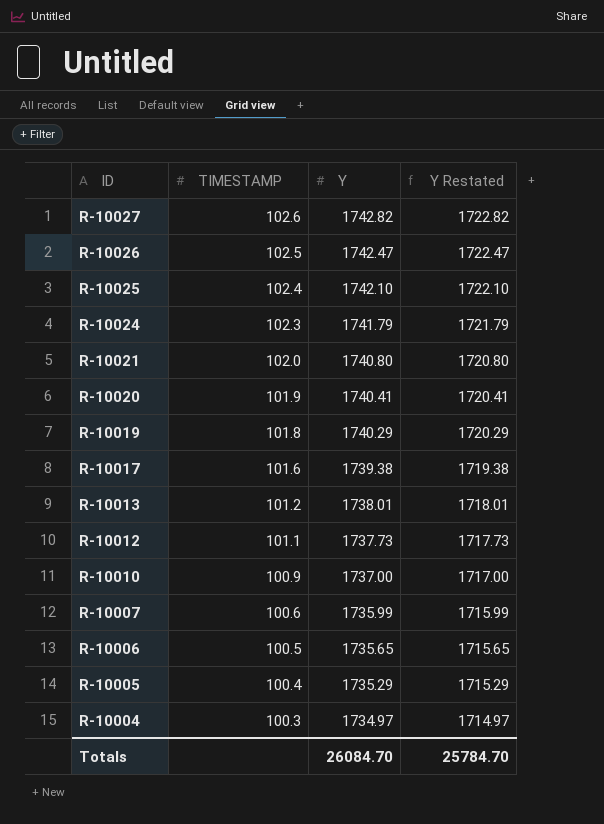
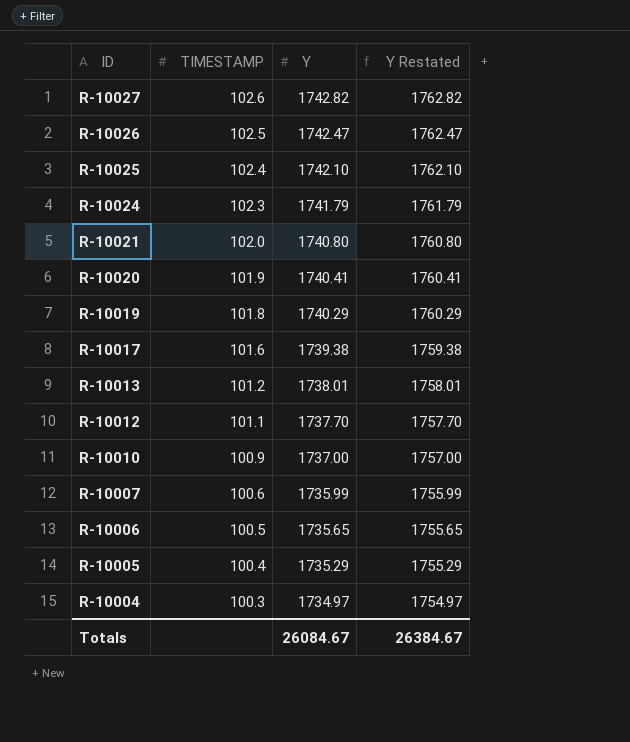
column Y Restated | formula: [Y] - 20 -> [Y] + 20
R-10012 | Y: 1737.73 -> 1737.70
Totals | Y: 26084.70 -> 26084.67
Totals | Y Restated: 25784.70 -> 26384.67

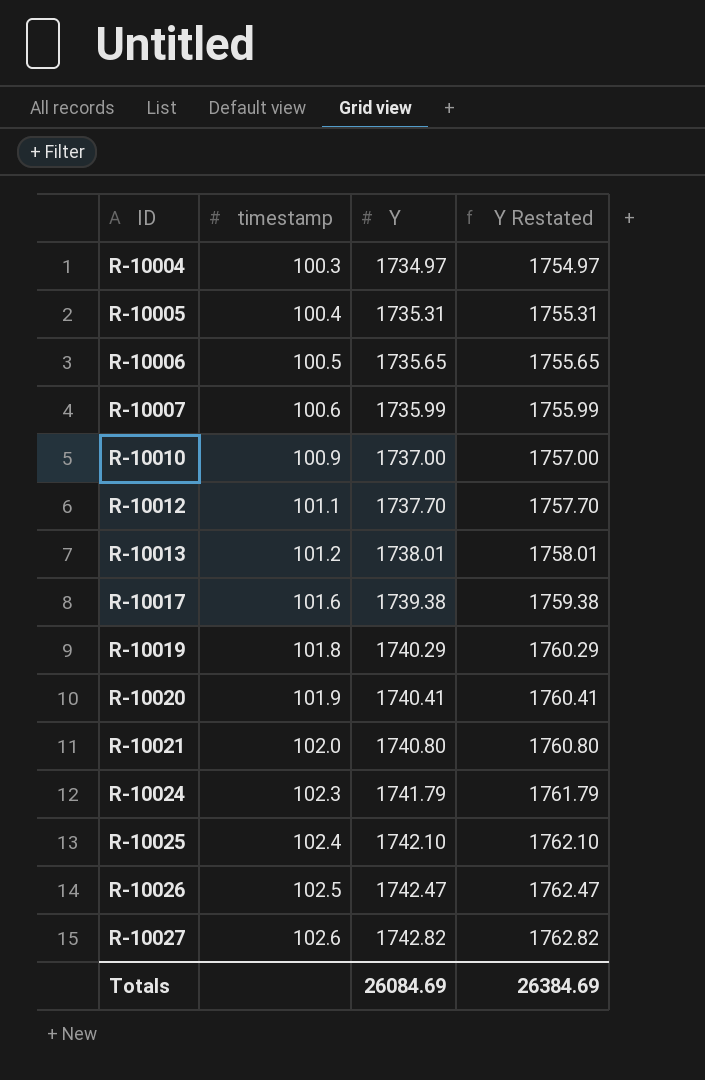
row order: ID descending -> ID ascending
column name: TIMESTAMP -> timestamp
R-10005 | Y: 1735.29 -> 1735.31
R-10005 | Y Restated: 1755.29 -> 1755.31
Totals | Y: 26084.67 -> 26084.69
Totals | Y Restated: 26384.67 -> 26384.69

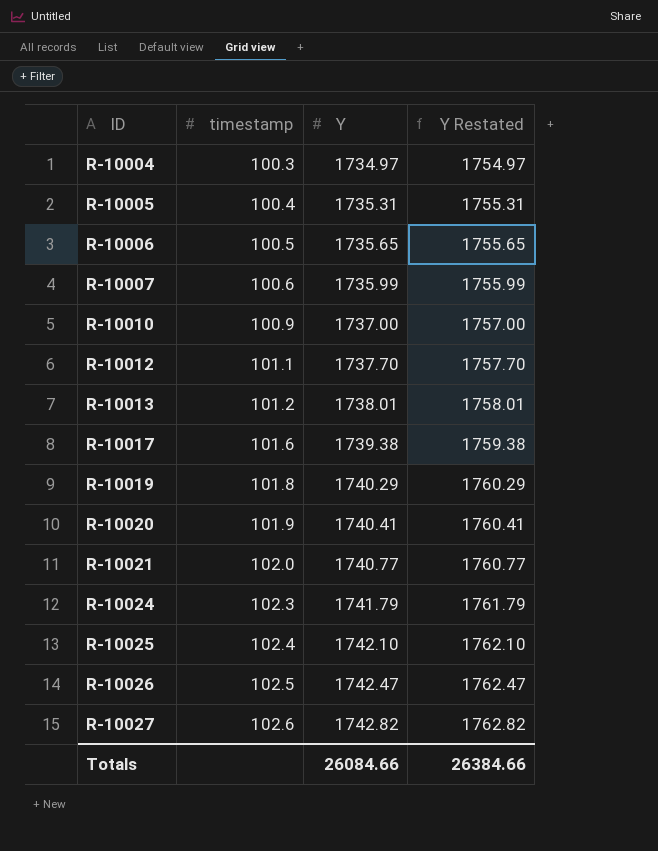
R-10021 | Y: 1740.80 -> 1740.77
R-10021 | Y Restated: 1760.80 -> 1760.77
Totals | Y: 26084.69 -> 26084.66
Totals | Y Restated: 26384.69 -> 26384.66

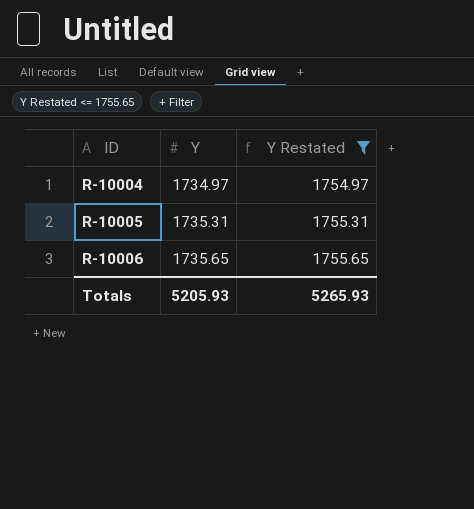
filter: none -> Y Restated <= 1755.65
column timestamp | position: 2 -> none
Totals | Y: 26084.66 -> 5205.93
Totals | Y Restated: 26384.66 -> 5265.93

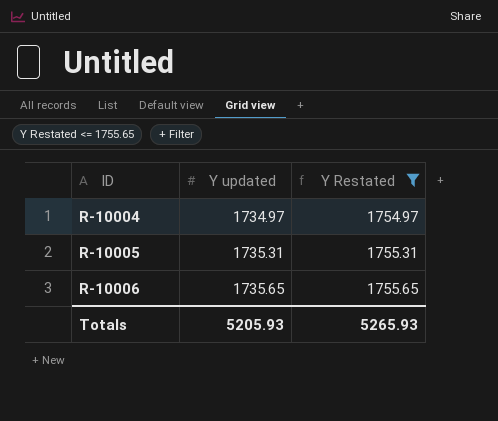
column name: Y -> Y updated

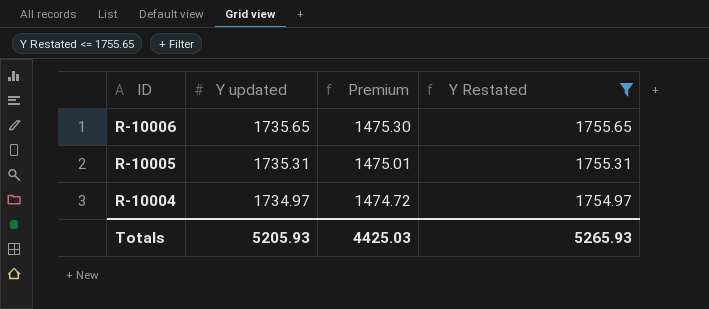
row order: ID ascending -> ID descending
column Premium | formula: none -> [Y updated] * 0.85

